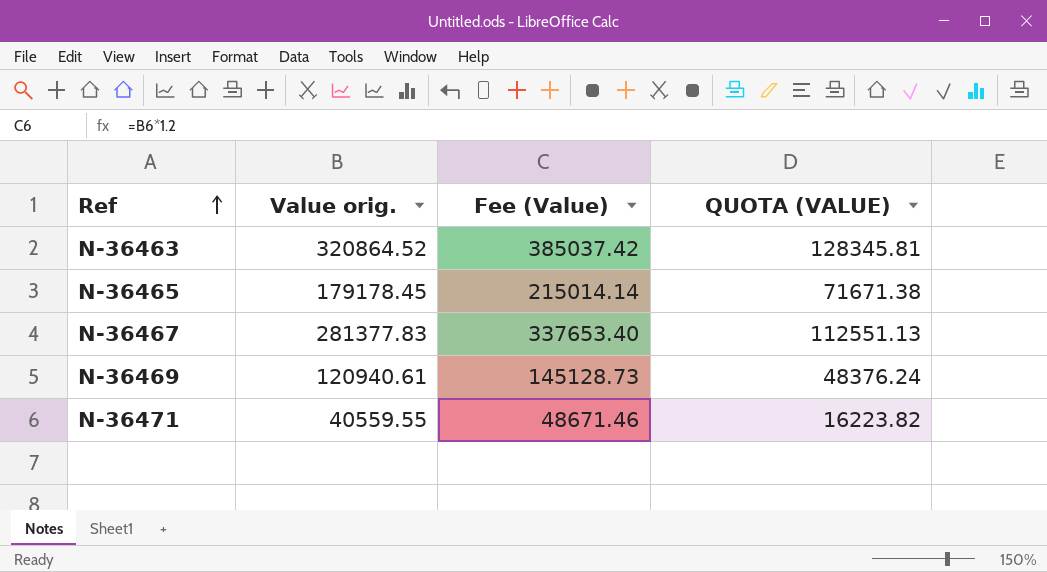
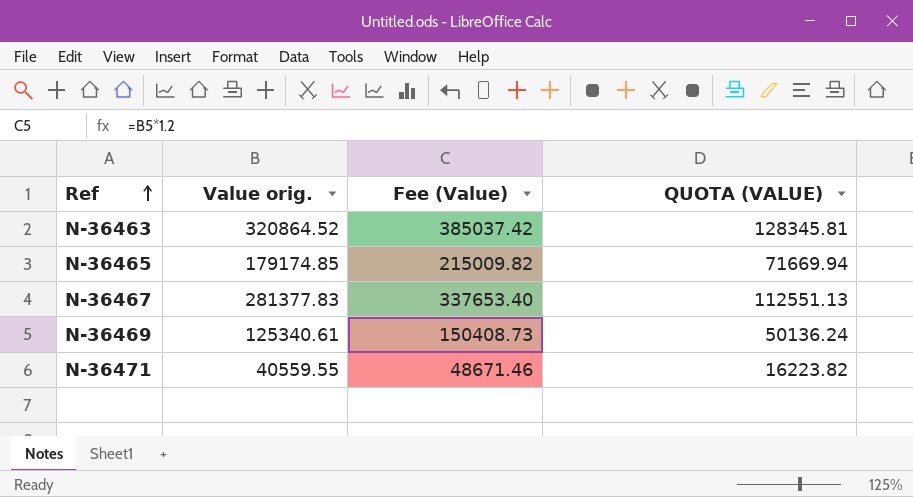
N-36465 | Value orig.: 179178.45 -> 179174.85
N-36465 | Fee (Value): 215014.14 -> 215009.82
N-36465 | QUOTA (VALUE): 71671.38 -> 71669.94
N-36469 | Value orig.: 120940.61 -> 125340.61
N-36469 | Fee (Value): 145128.73 -> 150408.73
N-36469 | QUOTA (VALUE): 48376.24 -> 50136.24

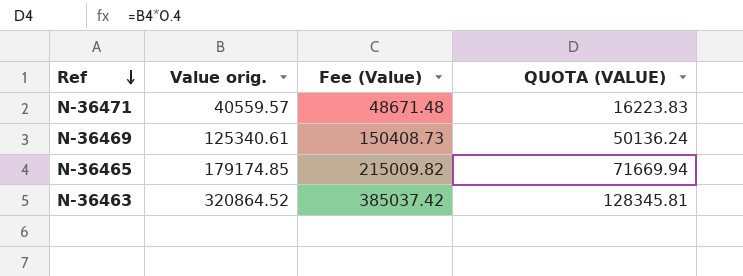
row order: Ref ascending -> Ref descending
row N-36467: 281377.83 | 337653.40 | 112551.13 -> none
N-36471 | Value orig.: 40559.55 -> 40559.57
N-36471 | Fee (Value): 48671.46 -> 48671.48
N-36471 | QUOTA (VALUE): 16223.82 -> 16223.83

